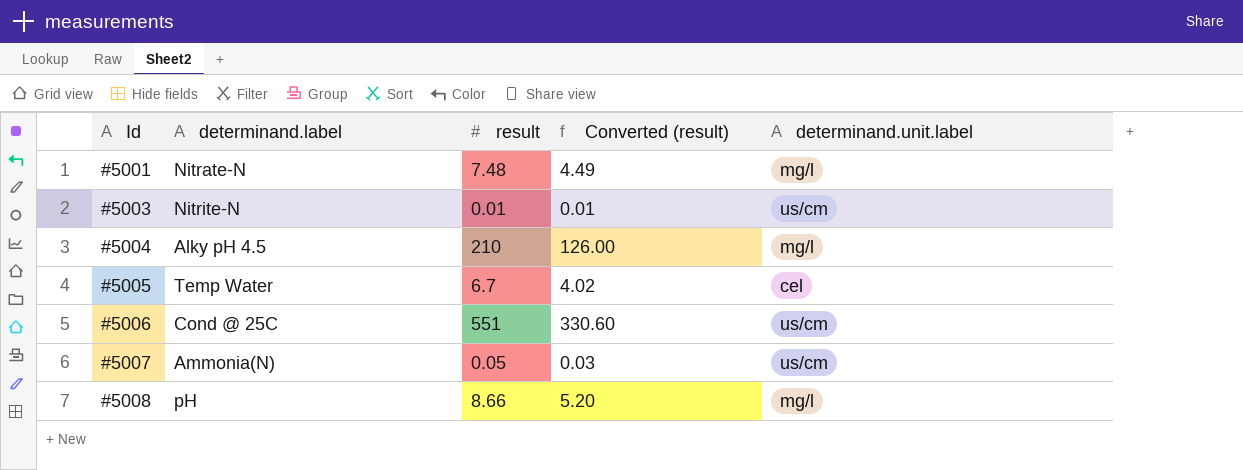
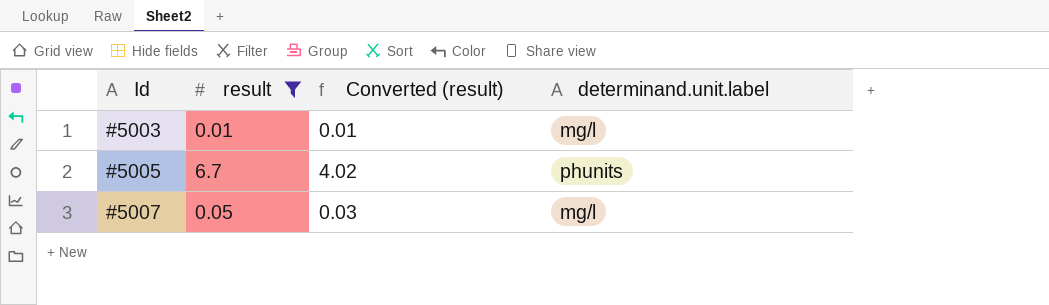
filter: none -> result <= 6.7
column determinand.label | position: 2 -> none
#5003 | determinand.unit.label: us/cm -> mg/l
#5005 | determinand.unit.label: cel -> phunits
#5007 | determinand.unit.label: us/cm -> mg/l

